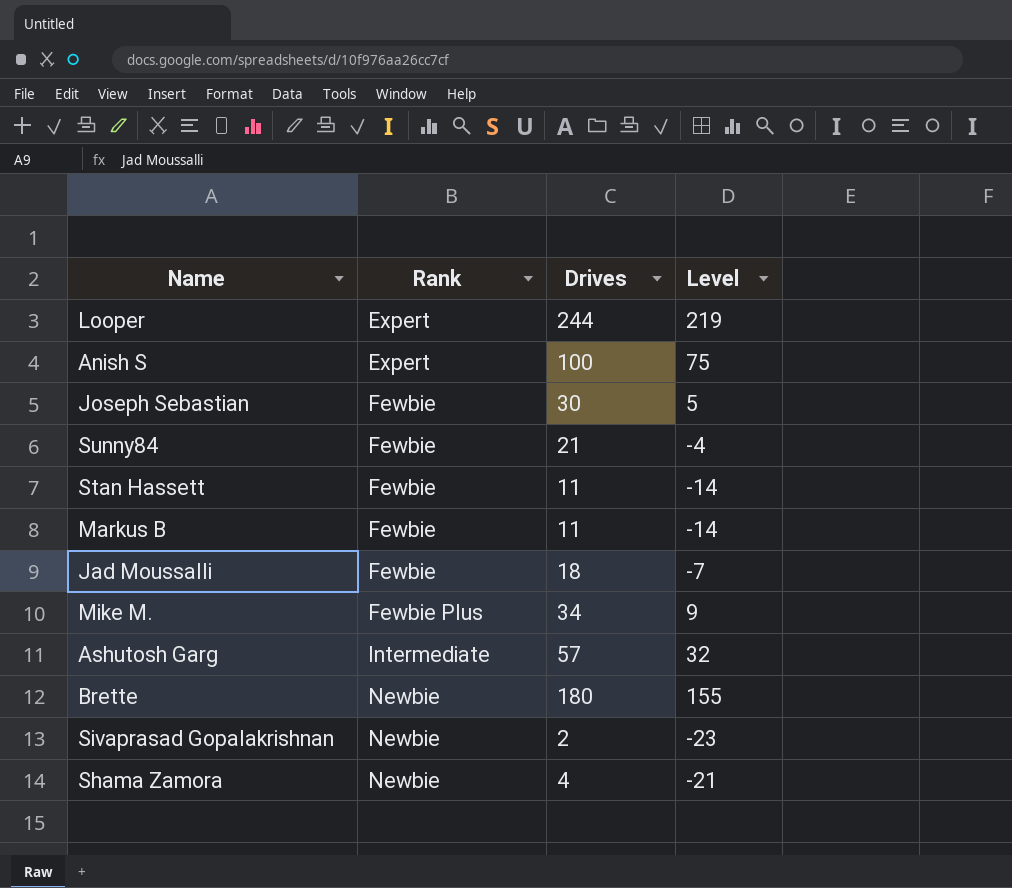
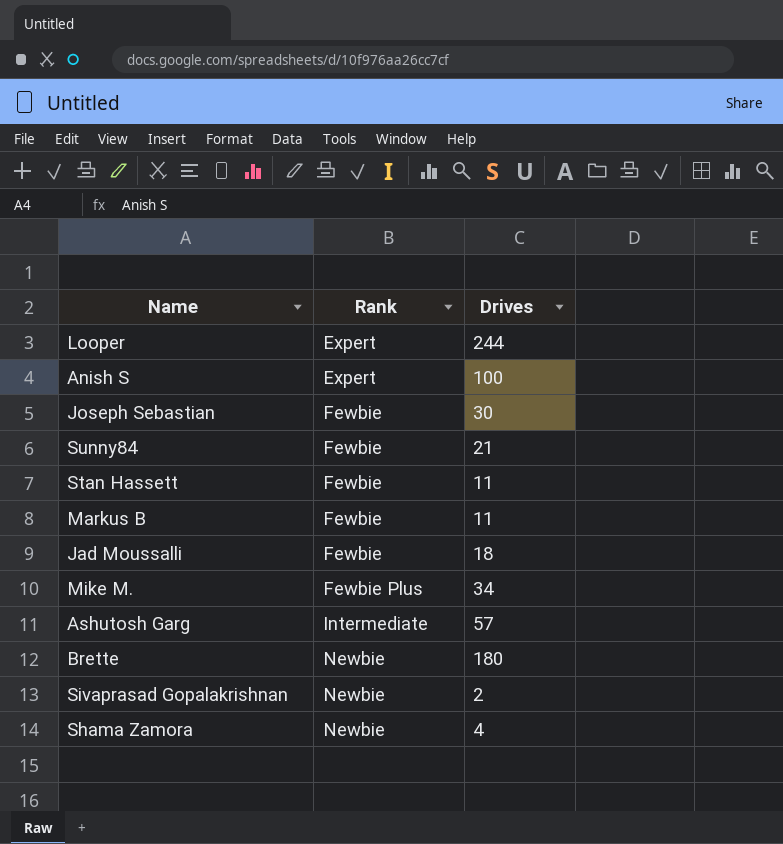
column Level | formula: [Drives] - 25 -> none

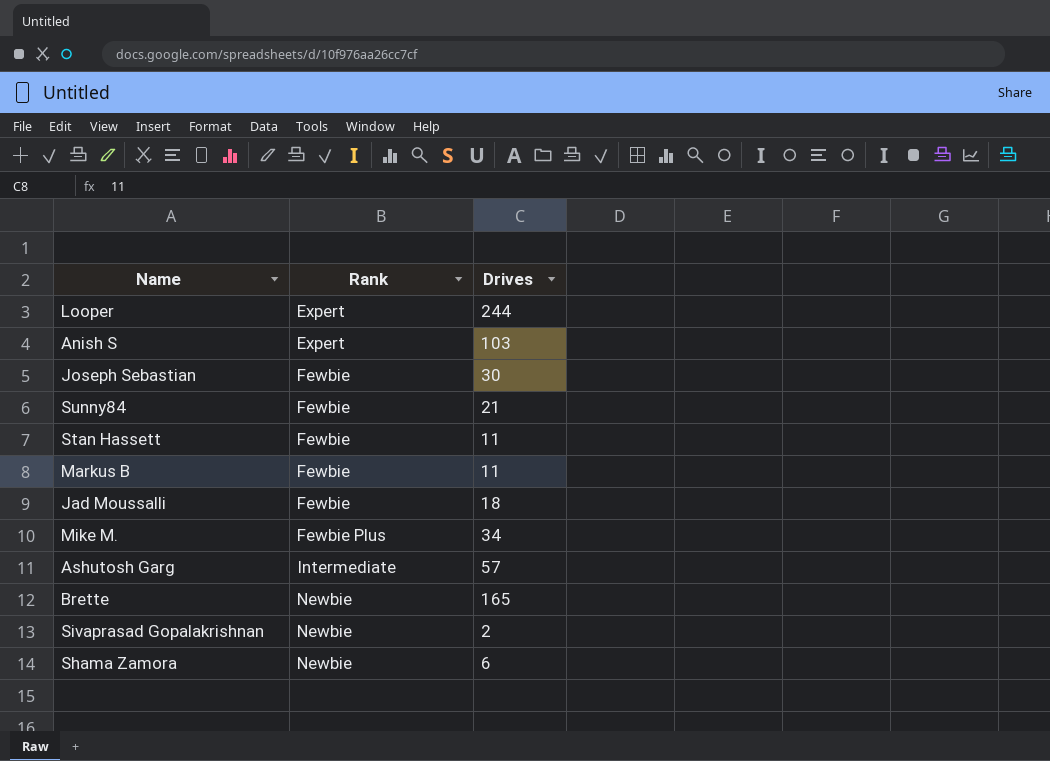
Anish S | Drives: 100 -> 103
Brette | Drives: 180 -> 165
Shama Zamora | Drives: 4 -> 6

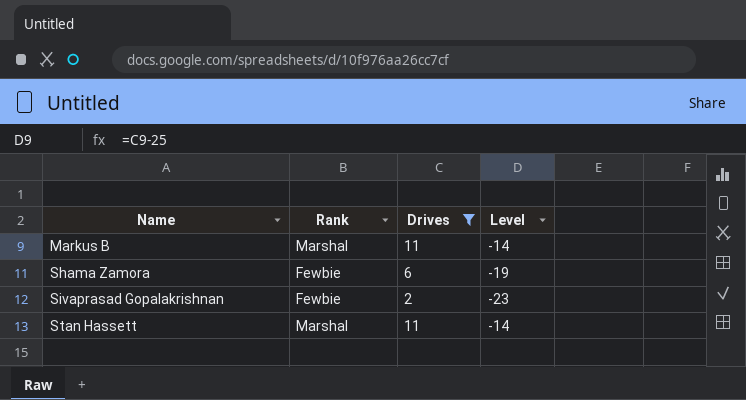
filter: none -> Drives <= 11
row order: Rank ascending -> Name ascending
column Level | formula: none -> [Drives] - 25
Markus B | Rank: Fewbie -> Marshal
Shama Zamora | Rank: Newbie -> Fewbie
Sivaprasad Gopalakrishnan | Rank: Newbie -> Fewbie
Stan Hassett | Rank: Fewbie -> Marshal

